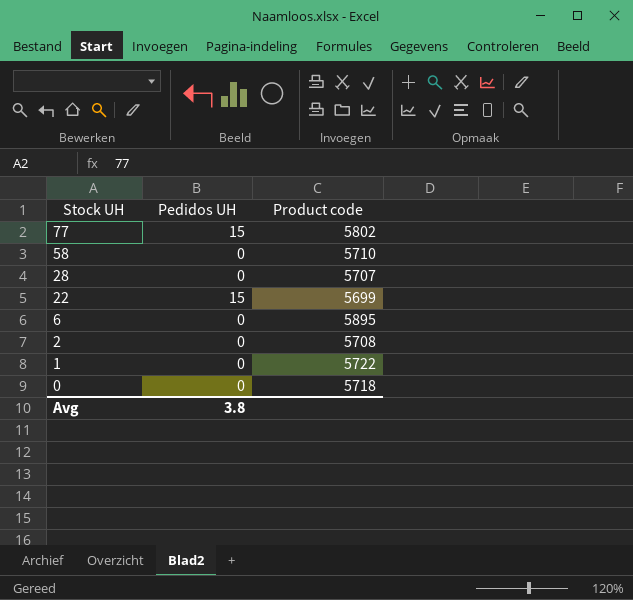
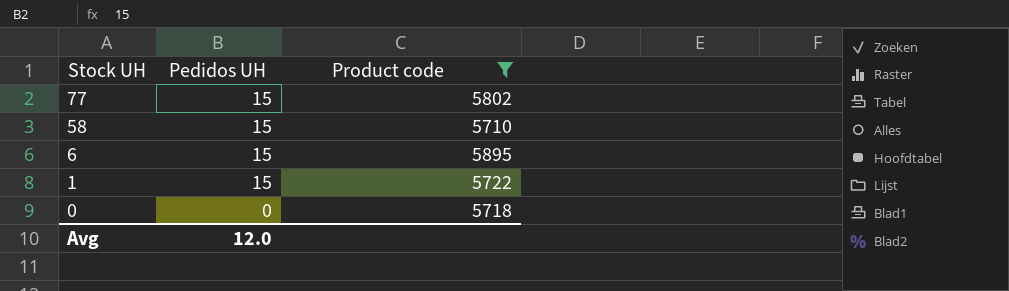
filter: none -> Product code >= 5710
58 | Pedidos UH: 0 -> 15
6 | Pedidos UH: 0 -> 15
1 | Pedidos UH: 0 -> 15
Avg | Pedidos UH: 3.8 -> 12.0

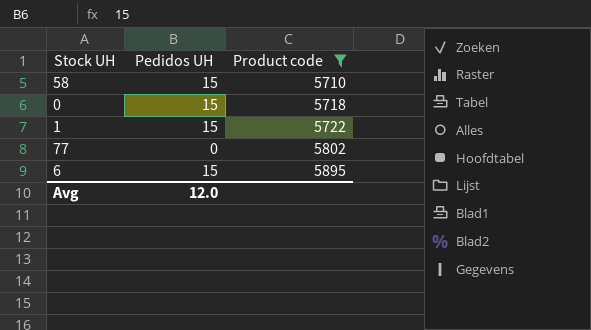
row order: Stock UH descending -> Product code ascending
0 | Pedidos UH: 0 -> 15
77 | Pedidos UH: 15 -> 0

